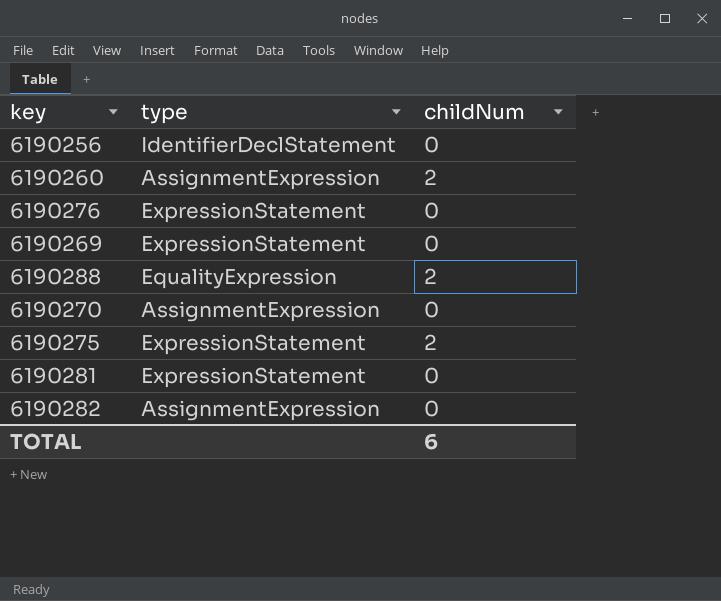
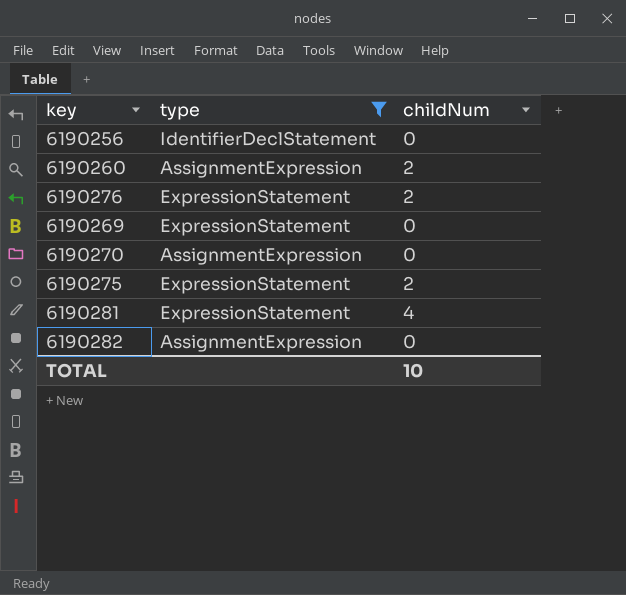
filter: none -> type != EqualityExpression
6190276 | childNum: 0 -> 2
6190281 | childNum: 0 -> 4
TOTAL | childNum: 6 -> 10

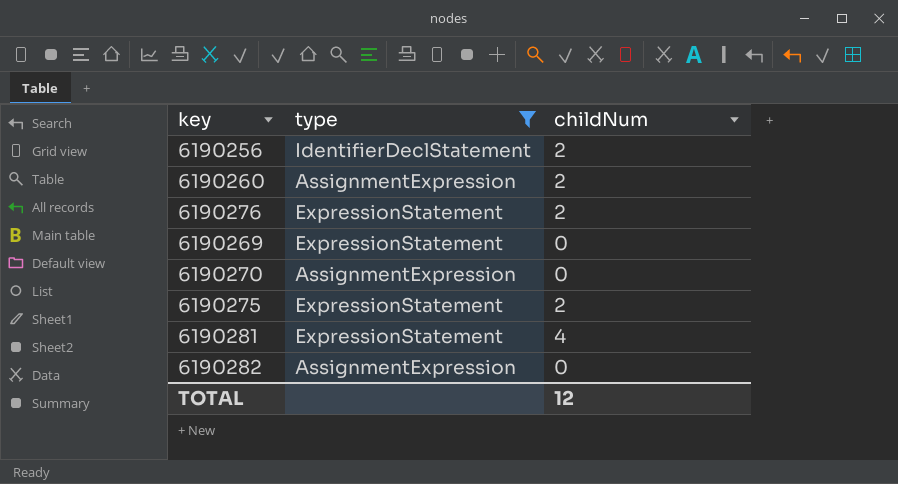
6190256 | childNum: 0 -> 2
TOTAL | childNum: 10 -> 12

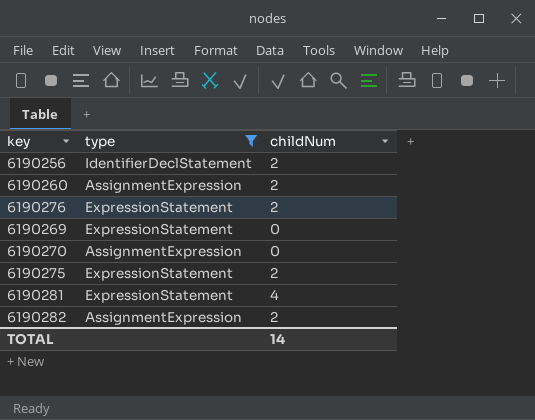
6190282 | childNum: 0 -> 2
TOTAL | childNum: 12 -> 14

